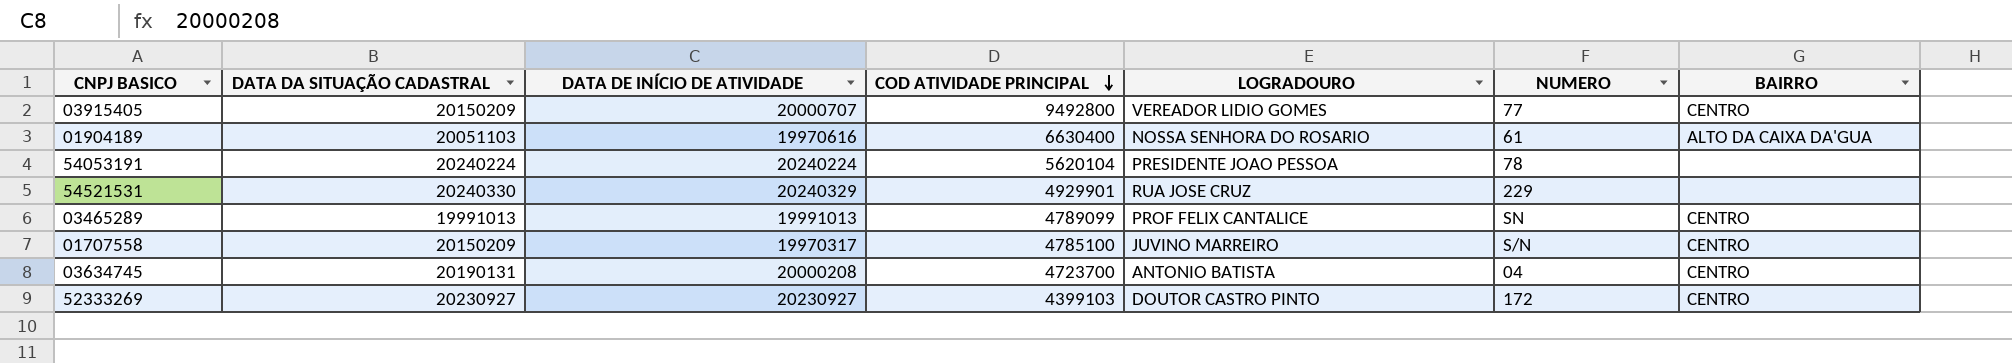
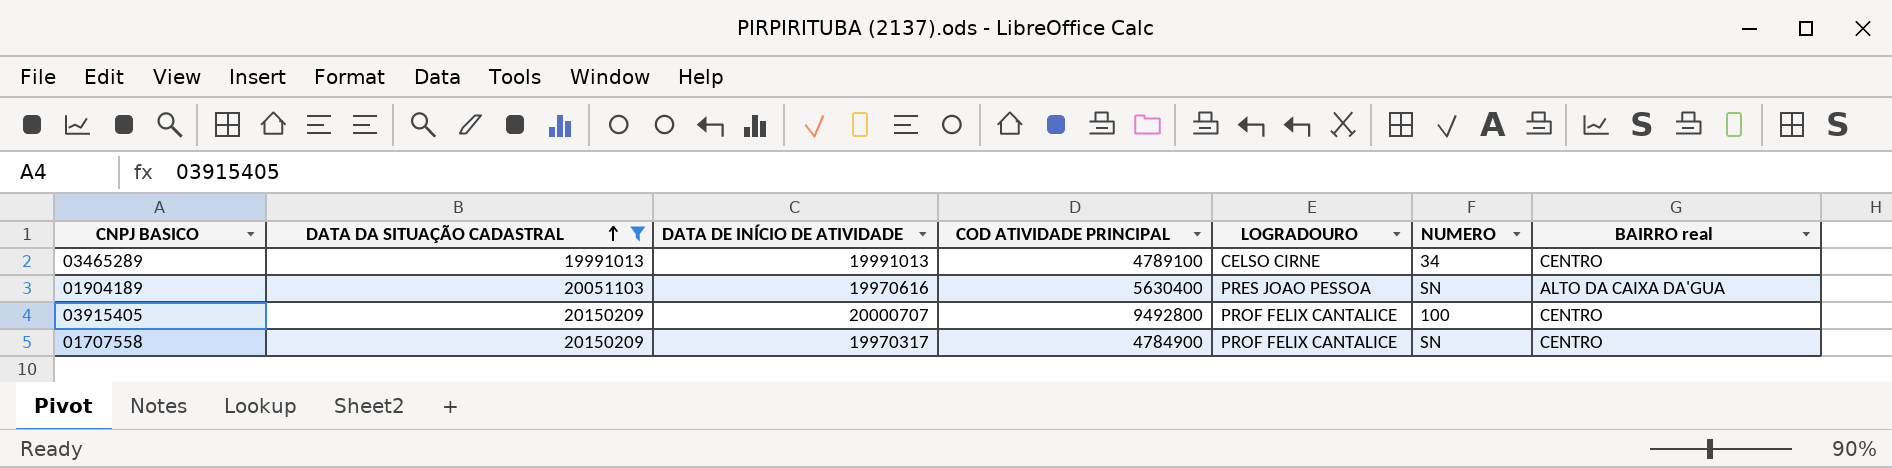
filter: none -> DATA DA SITUAÇÃO CADASTRAL <= 20150209
row order: COD ATIVIDADE PRINCIPAL descending -> DATA DA SITUAÇÃO CADASTRAL ascending
column name: BAIRRO -> BAIRRO real
03465289 | COD ATIVIDADE PRINCIPAL: 4789099 -> 4789100
03465289 | LOGRADOURO: PROF FELIX CANTALICE -> CELSO CIRNE
03465289 | NUMERO: SN -> 34
01904189 | COD ATIVIDADE PRINCIPAL: 6630400 -> 5630400
01904189 | LOGRADOURO: NOSSA SENHORA DO ROSARIO -> PRES JOAO PESSOA
01904189 | NUMERO: 61 -> SN
03915405 | LOGRADOURO: VEREADOR LIDIO GOMES -> PROF FELIX CANTALICE
03915405 | NUMERO: 77 -> 100
01707558 | COD ATIVIDADE PRINCIPAL: 4785100 -> 4784900
01707558 | LOGRADOURO: JUVINO MARREIRO -> PROF FELIX CANTALICE
01707558 | NUMERO: S/N -> SN

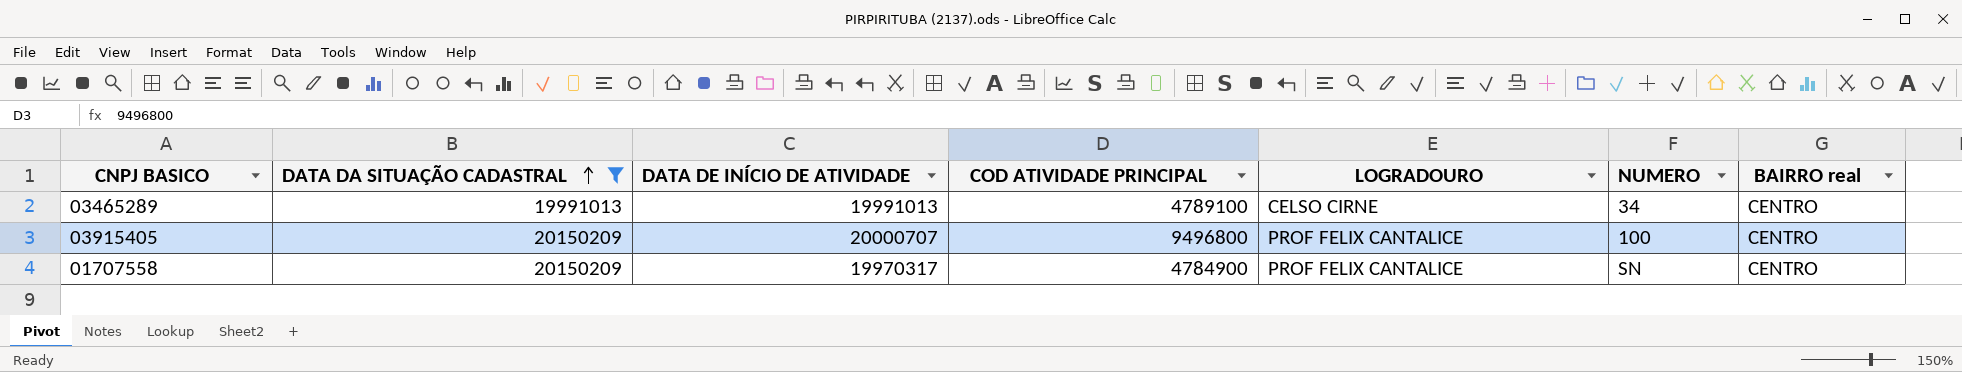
row 01904189: 20051103 | 19970616 | 5630400 | PRES JOAO PESSOA | SN | ALTO DA CAIXA DA'GUA -> none
03915405 | COD ATIVIDADE PRINCIPAL: 9492800 -> 9496800

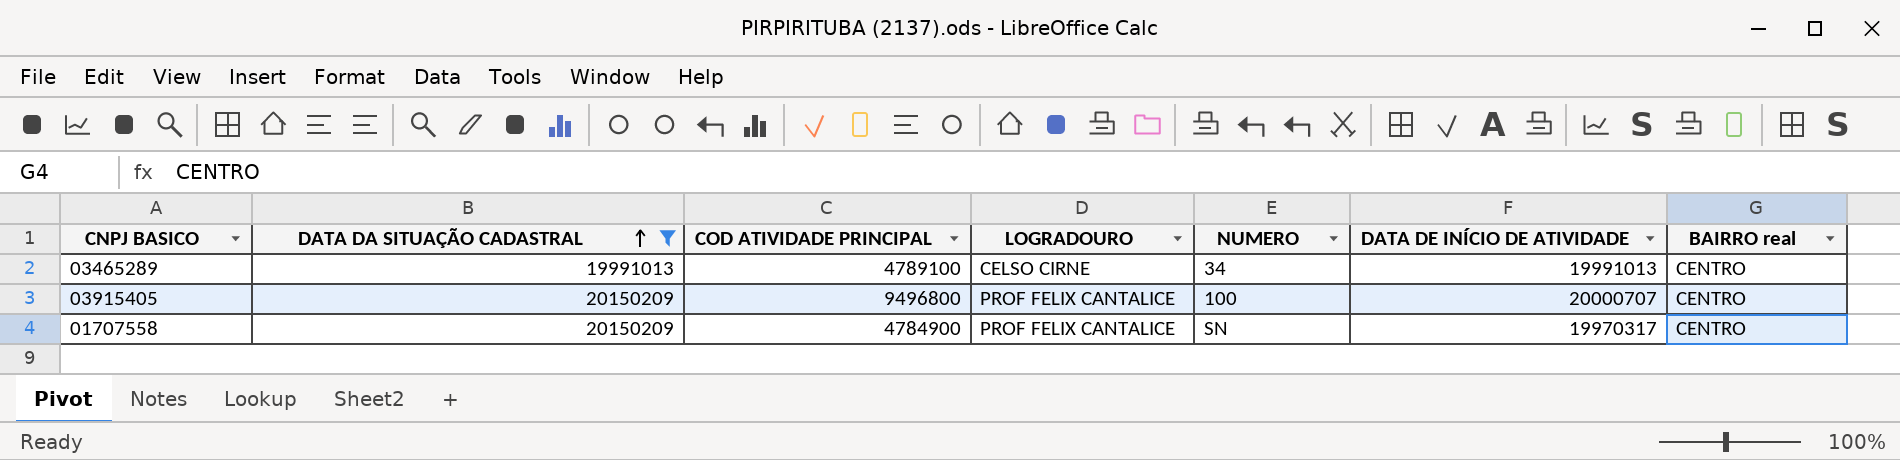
column DATA DE INÍCIO DE ATIVIDADE | position: 3 -> 6

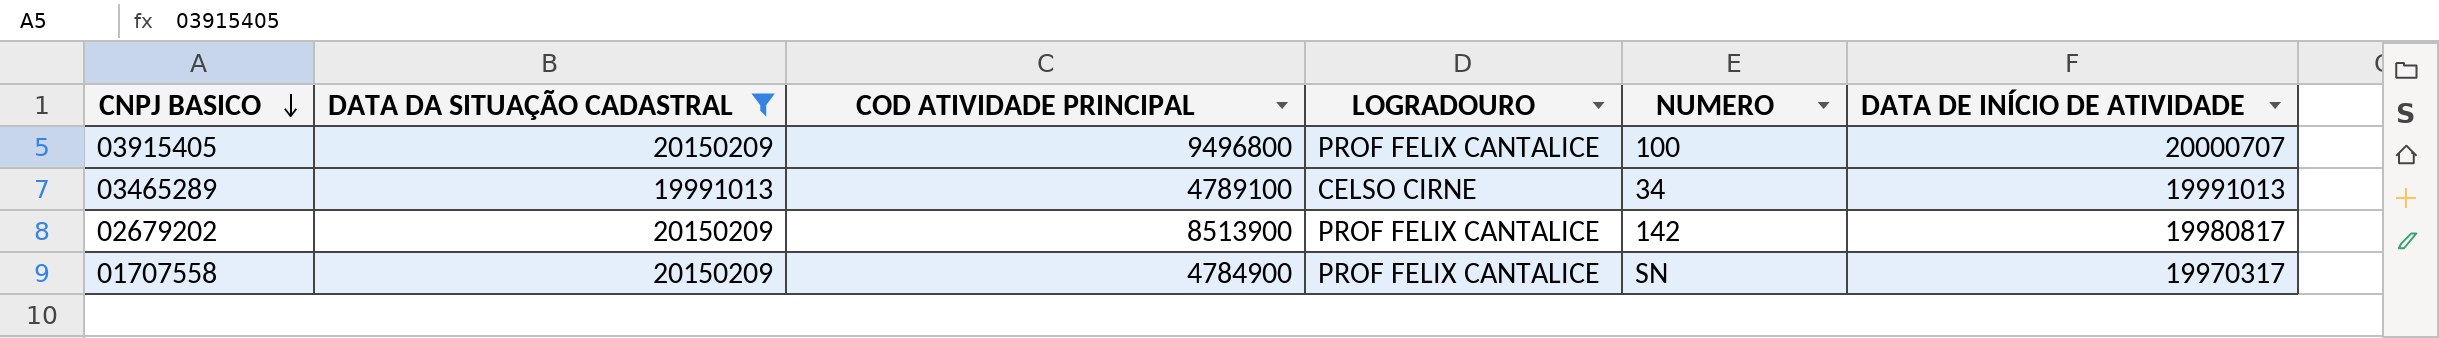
row order: DATA DA SITUAÇÃO CADASTRAL ascending -> CNPJ BASICO descending
column BAIRRO real | position: 7 -> none
row 02679202: none -> 20150209 | 8513900 | PROF FELIX CANTALICE | 142 | 19980817

